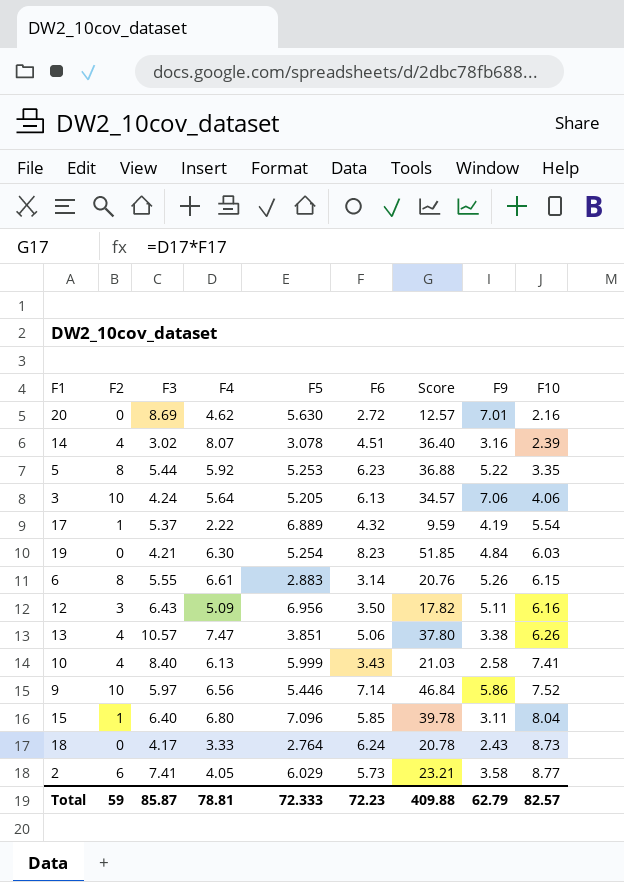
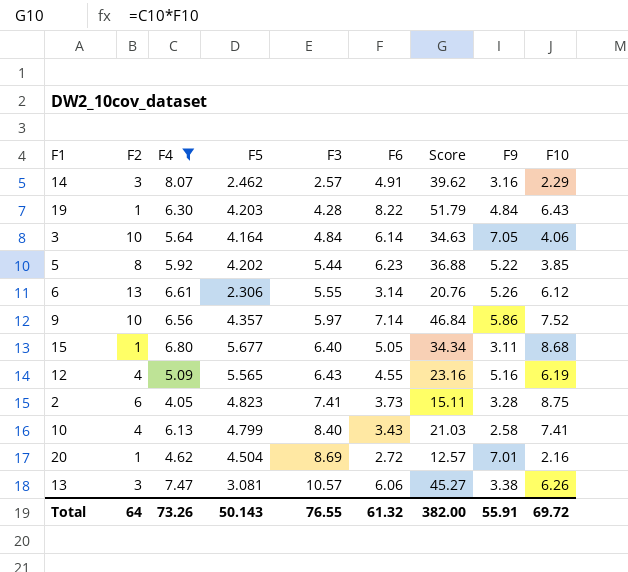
filter: none -> F4 >= 4.05
row order: F10 ascending -> F3 ascending
column F3 | position: 3 -> 5
14 | F2: 4 -> 3
14 | F5: 3.078 -> 2.462
14 | F3: 3.02 -> 2.57
14 | F6: 4.51 -> 4.91
14 | Score: 36.40 -> 39.62
14 | F10: 2.39 -> 2.29
19 | F2: 0 -> 1
19 | F5: 5.254 -> 4.203
19 | F3: 4.21 -> 4.28
19 | F6: 8.23 -> 8.22
19 | Score: 51.85 -> 51.79
19 | F10: 6.03 -> 6.43
3 | F5: 5.205 -> 4.164
3 | F3: 4.24 -> 4.84
3 | F6: 6.13 -> 6.14
3 | Score: 34.57 -> 34.63
3 | F9: 7.06 -> 7.05
5 | F5: 5.253 -> 4.202
5 | F10: 3.35 -> 3.85
6 | F2: 8 -> 13
6 | F5: 2.883 -> 2.306
6 | F10: 6.15 -> 6.12
9 | F5: 5.446 -> 4.357
15 | F5: 7.096 -> 5.677
15 | F6: 5.85 -> 5.05
15 | Score: 39.78 -> 34.34
15 | F10: 8.04 -> 8.68
12 | F2: 3 -> 4
12 | F5: 6.956 -> 5.565
12 | F6: 3.50 -> 4.55
12 | Score: 17.82 -> 23.16
12 | F9: 5.11 -> 5.16
12 | F10: 6.16 -> 6.19
2 | F5: 6.029 -> 4.823
2 | F6: 5.73 -> 3.73
2 | Score: 23.21 -> 15.11
2 | F9: 3.58 -> 3.28
2 | F10: 8.77 -> 8.75
10 | F5: 5.999 -> 4.799
20 | F2: 0 -> 1
20 | F5: 5.630 -> 4.504
13 | F2: 4 -> 3
13 | F5: 3.851 -> 3.081
13 | F6: 5.06 -> 6.06
13 | Score: 37.80 -> 45.27
Total | F2: 59 -> 64
Total | F4: 78.81 -> 73.26
Total | F5: 72.333 -> 50.143
Total | F3: 85.87 -> 76.55
Total | F6: 72.23 -> 61.32
Total | Score: 409.88 -> 382.00
Total | F9: 62.79 -> 55.91
Total | F10: 82.57 -> 69.72

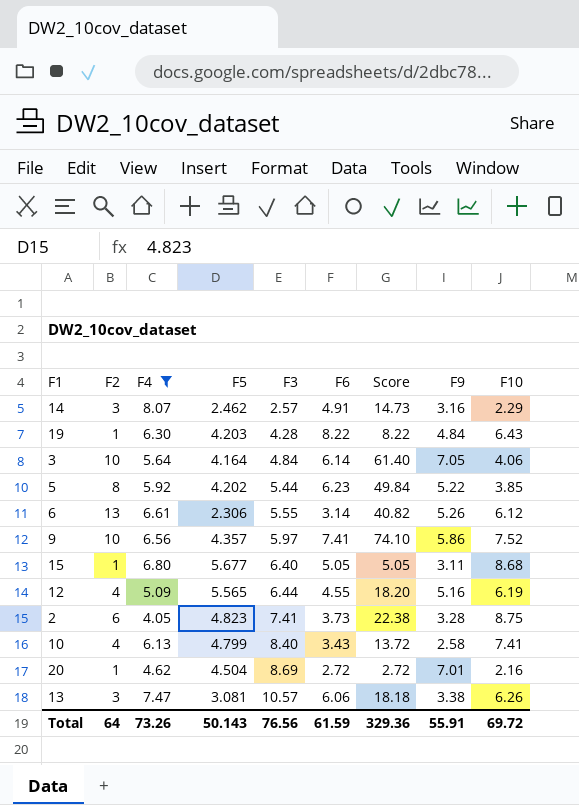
column Score | formula: [F4] * [F6] -> [F2] * [F6]
9 | F6: 7.14 -> 7.41
12 | F3: 6.43 -> 6.44
Total | F3: 76.55 -> 76.56
Total | F6: 61.32 -> 61.59
Total | Score: 382.00 -> 329.36

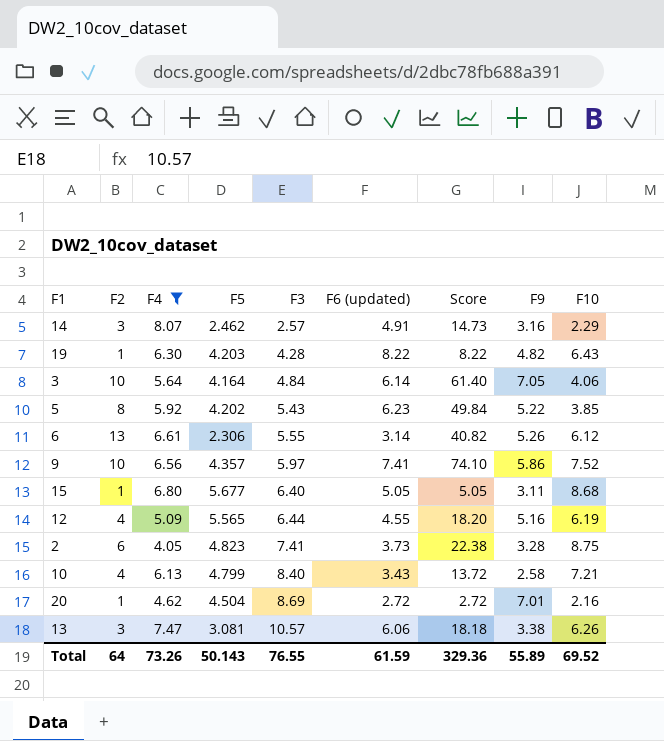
column name: F6 -> F6 (updated)
19 | F9: 4.84 -> 4.82
5 | F3: 5.44 -> 5.43
10 | F10: 7.41 -> 7.21
Total | F3: 76.56 -> 76.55
Total | F9: 55.91 -> 55.89
Total | F10: 69.72 -> 69.52

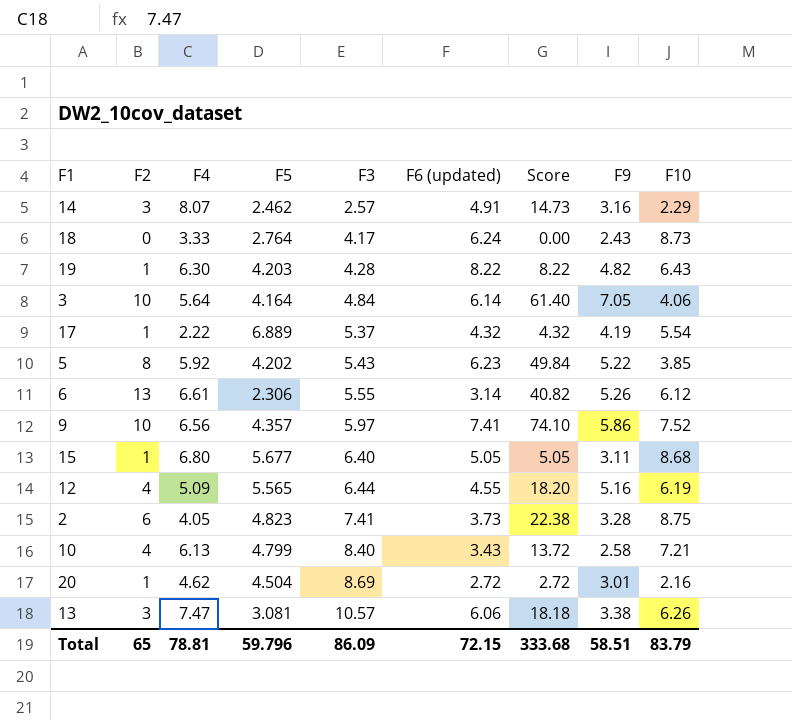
filter: F4 >= 4.05 -> none
20 | F9: 7.01 -> 3.01
Total | F2: 64 -> 65
Total | F4: 73.26 -> 78.81
Total | F5: 50.143 -> 59.796
Total | F3: 76.55 -> 86.09
Total | F6 (updated): 61.59 -> 72.15
Total | Score: 329.36 -> 333.68
Total | F9: 55.89 -> 58.51
Total | F10: 69.52 -> 83.79

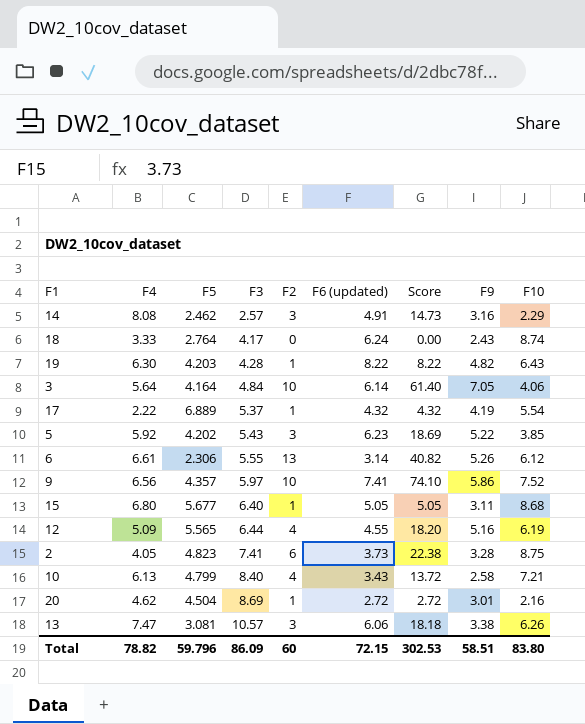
column F2 | position: 2 -> 5
14 | F4: 8.07 -> 8.08
18 | F10: 8.73 -> 8.74
5 | F2: 8 -> 3
5 | Score: 49.84 -> 18.69
Total | F4: 78.81 -> 78.82
Total | F2: 65 -> 60
Total | Score: 333.68 -> 302.53
Total | F10: 83.79 -> 83.80

